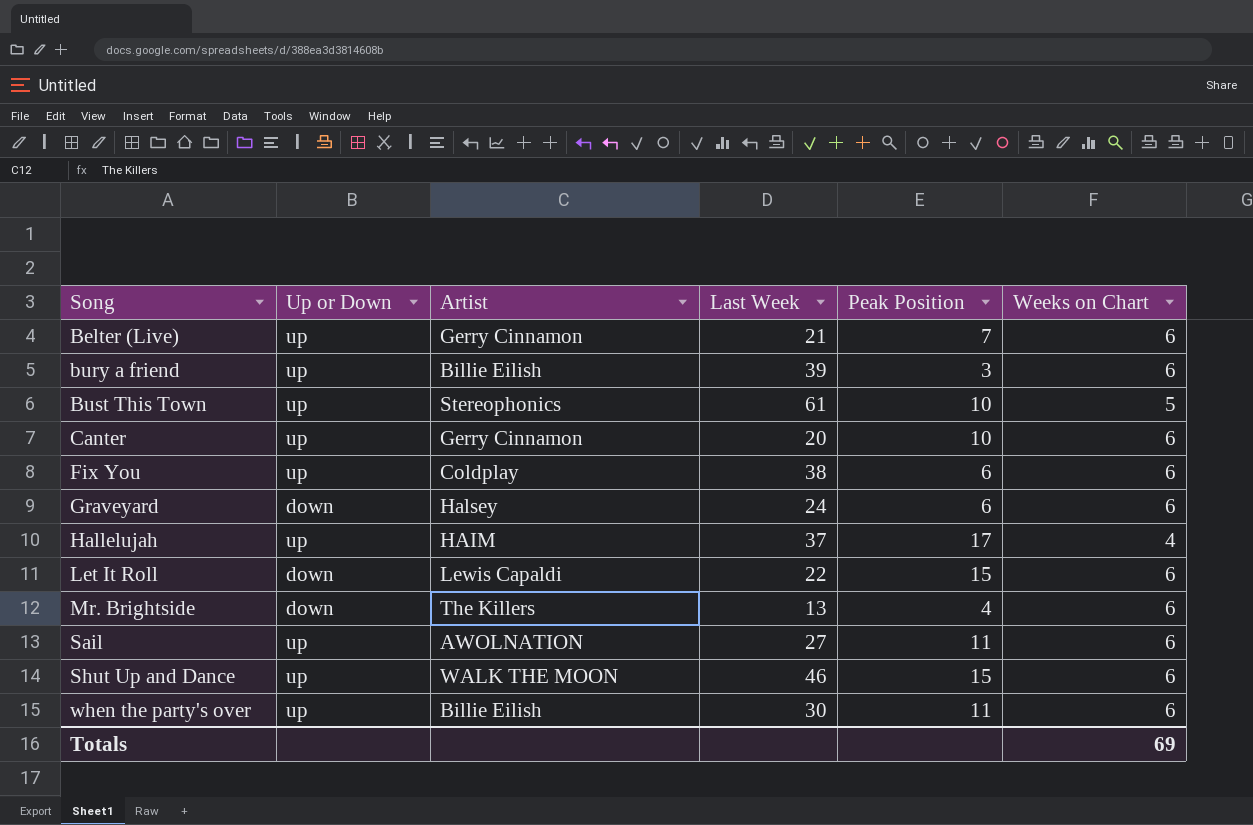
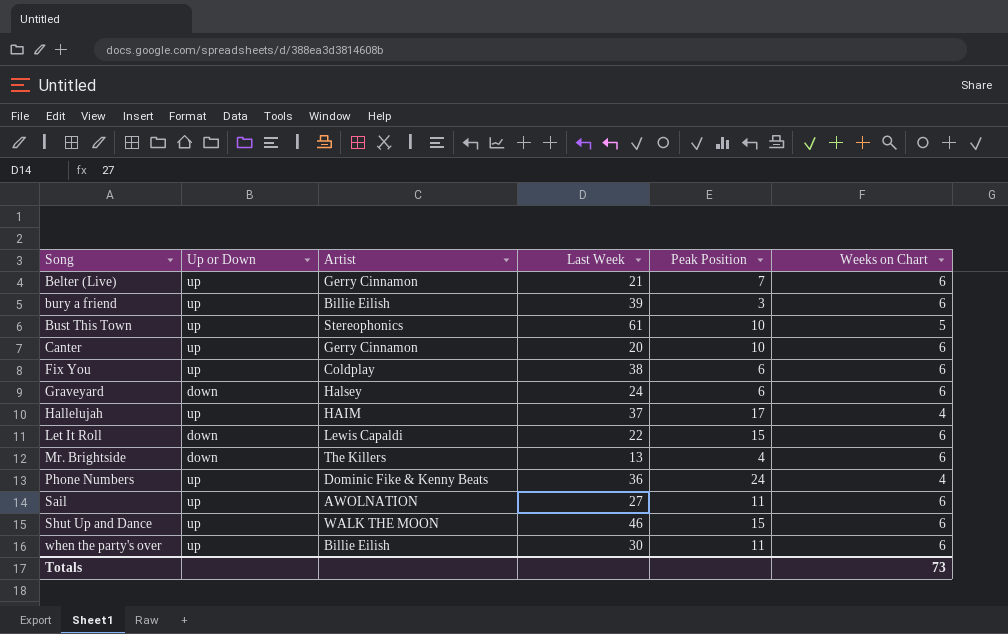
row Phone Numbers: none -> up | Dominic Fike & Kenny Beats | 36 | 24 | 4
Totals | Weeks on Chart: 69 -> 73

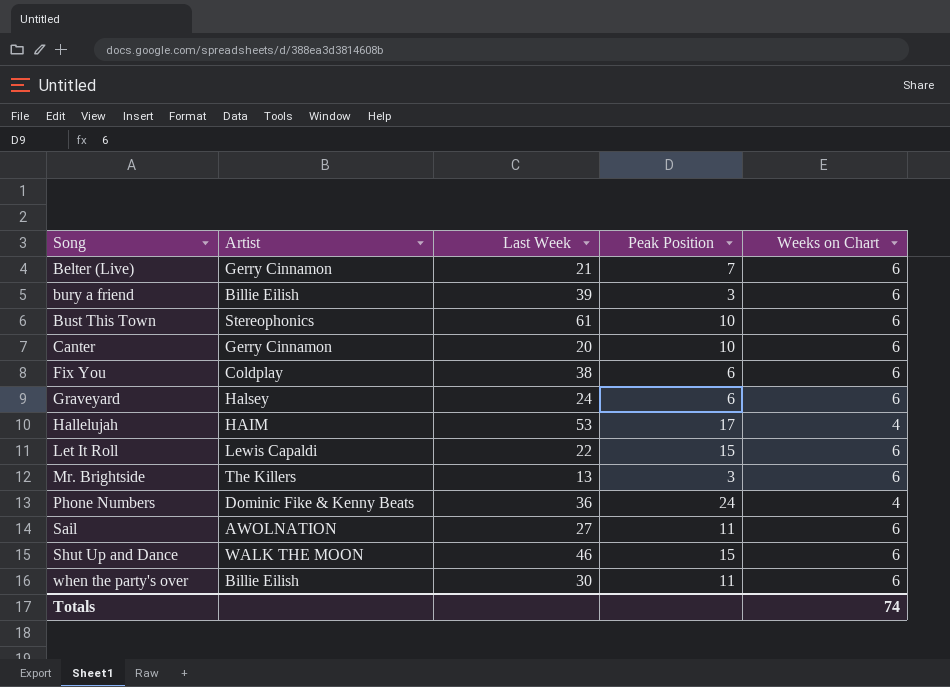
column Up or Down | position: 2 -> none
Bust This Town | Weeks on Chart: 5 -> 6
Hallelujah | Last Week: 37 -> 53
Mr. Brightside | Peak Position: 4 -> 3
Totals | Weeks on Chart: 73 -> 74

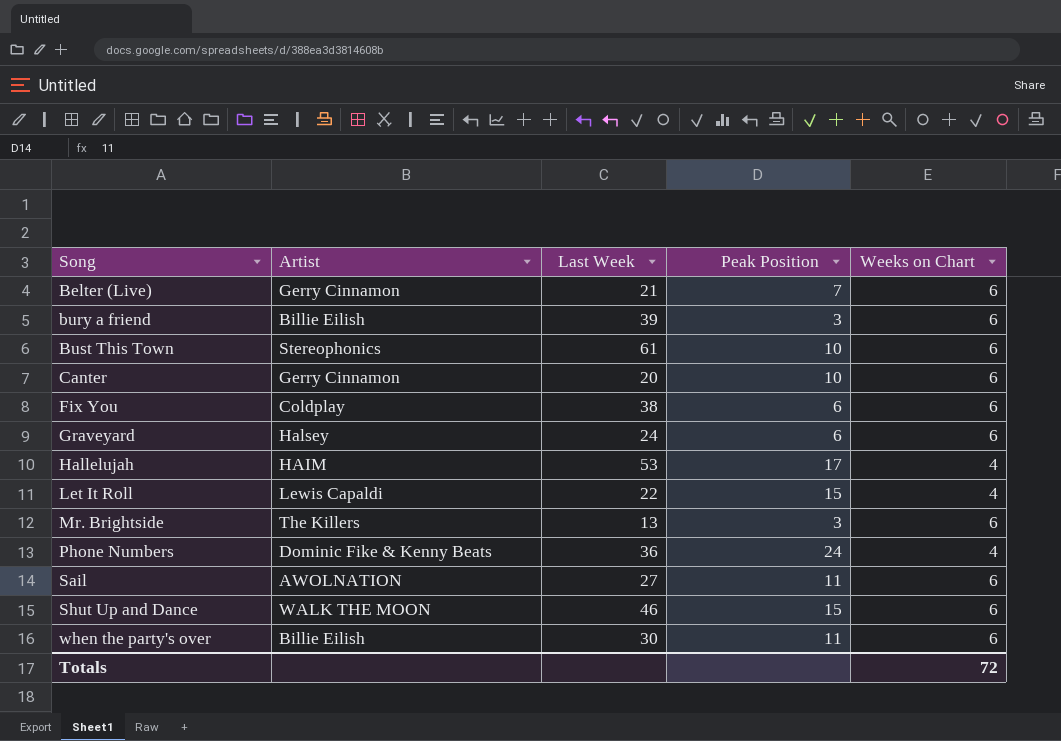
Let It Roll | Weeks on Chart: 6 -> 4
Totals | Weeks on Chart: 74 -> 72

